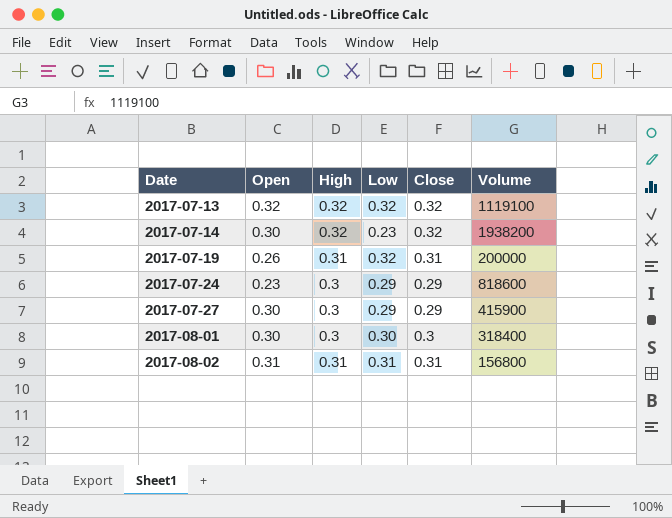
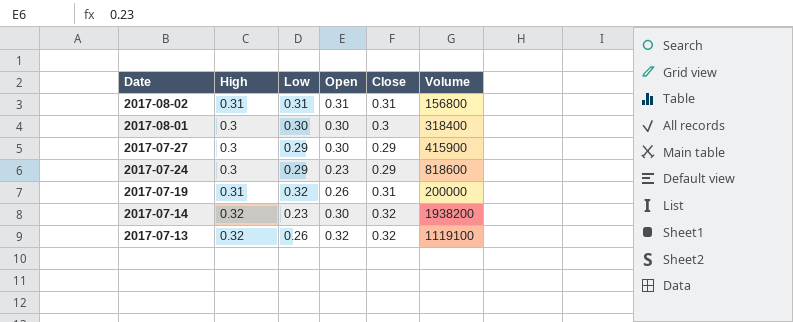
row order: Date ascending -> Date descending
column Open | position: 2 -> 4
2017-07-13 | Low: 0.32 -> 0.26

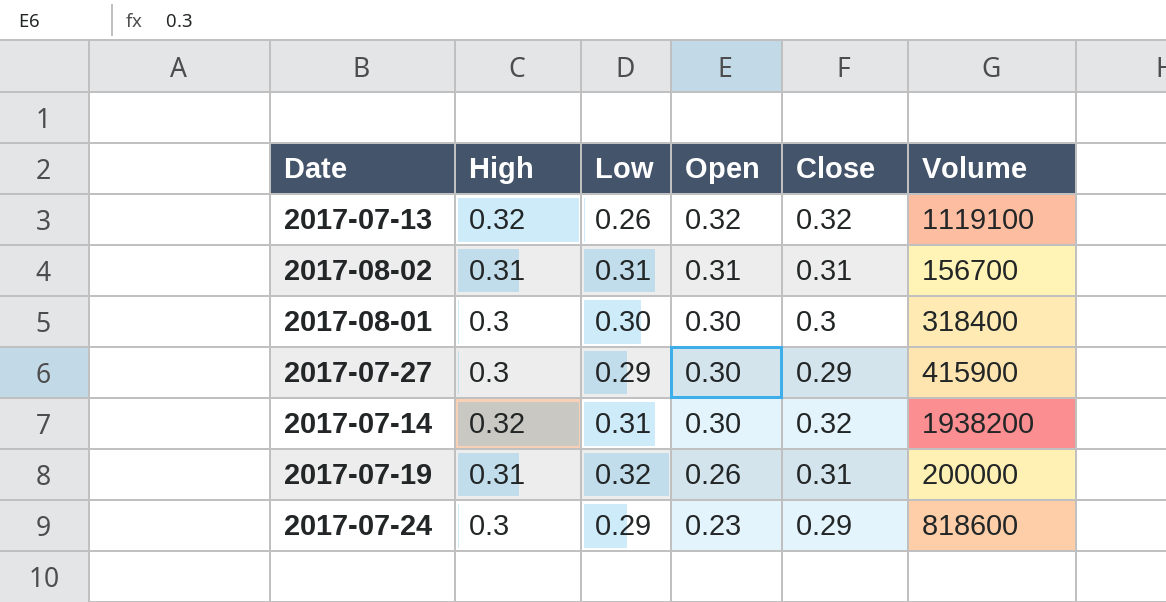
row order: Date descending -> Open descending
2017-08-02 | Volume: 156800 -> 156700
2017-07-14 | Low: 0.23 -> 0.31

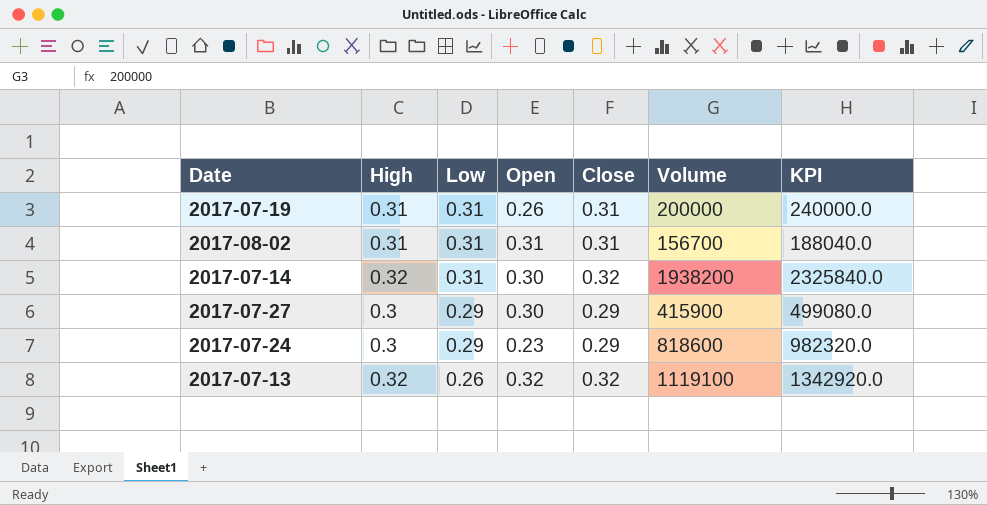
row order: Open descending -> Low descending
column KPI | formula: none -> [Volume] * 1.2
row 2017-08-01: 0.3 | 0.30 | 0.30 | 0.3 | 318400 -> none
2017-07-19 | Low: 0.32 -> 0.31

